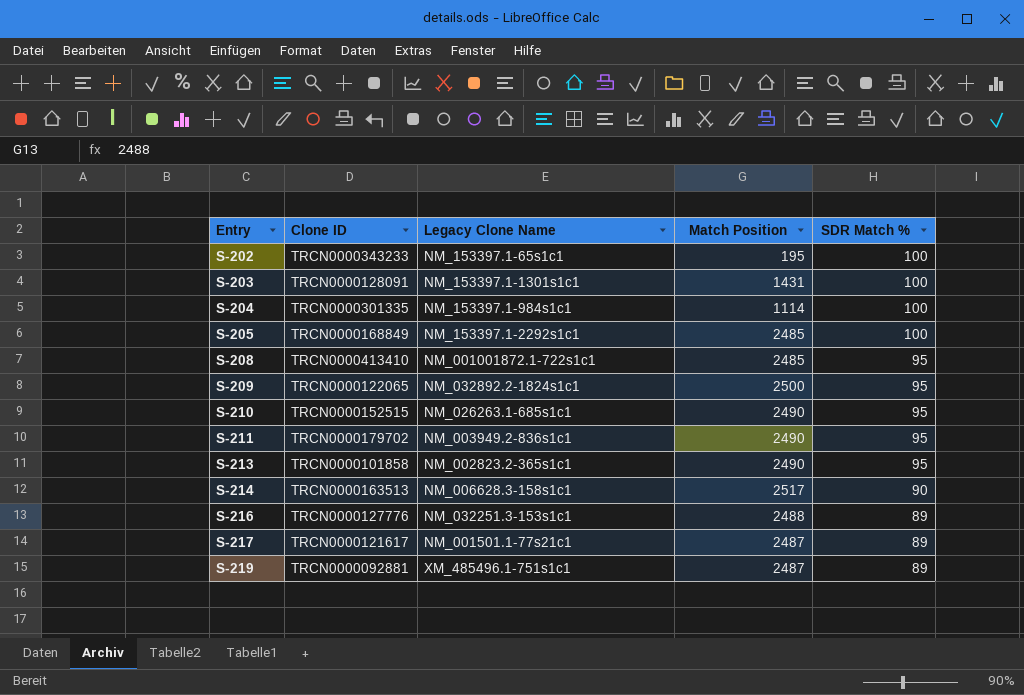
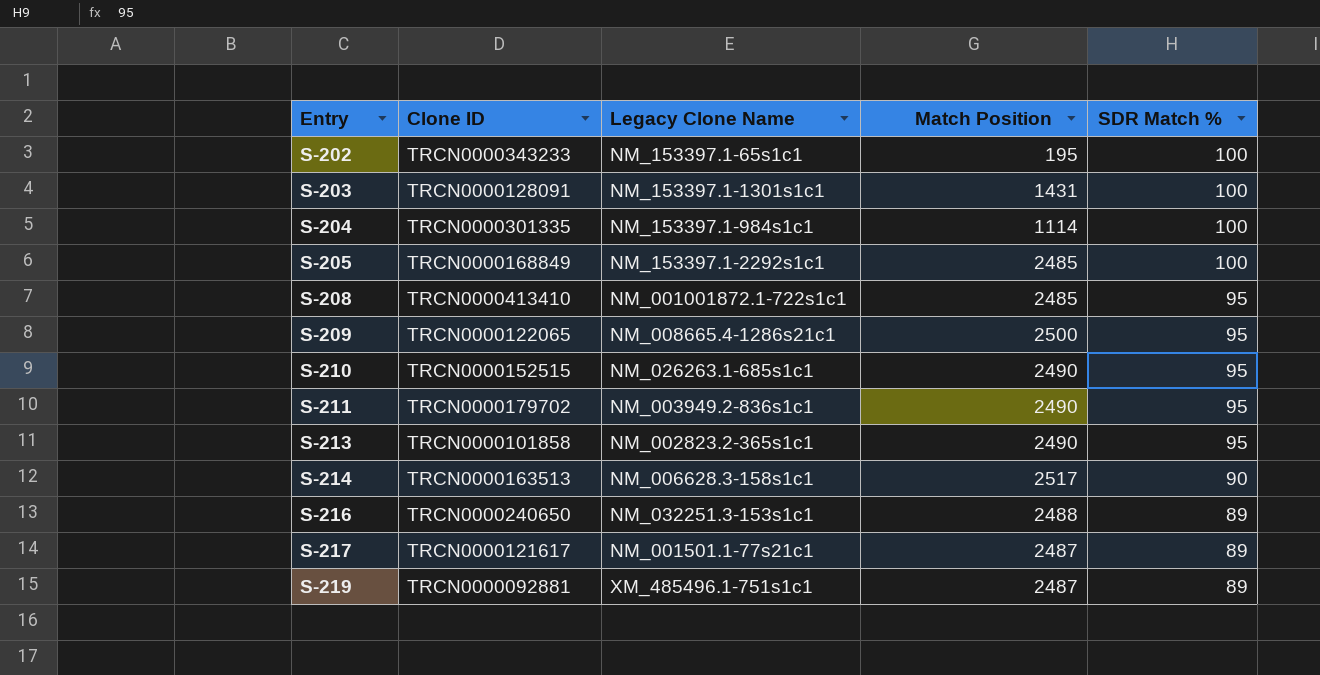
S-209 | Legacy Clone Name: NM_032892.2-1824s1c1 -> NM_008665.4-1286s21c1
S-216 | Clone ID: TRCN0000127776 -> TRCN0000240650

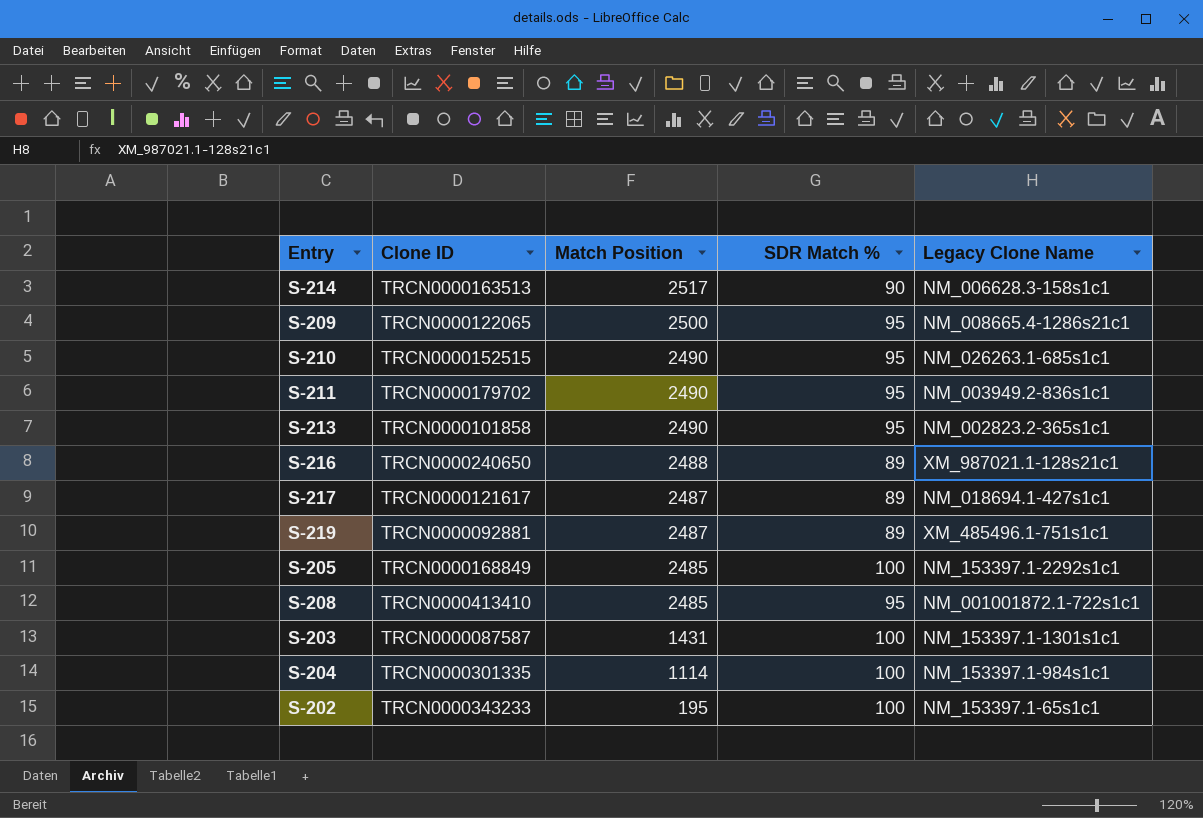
row order: Entry ascending -> Match Position descending
column Legacy Clone Name | position: 3 -> 5
S-216 | Legacy Clone Name: NM_032251.3-153s1c1 -> XM_987021.1-128s21c1
S-217 | Legacy Clone Name: NM_001501.1-77s21c1 -> NM_018694.1-427s1c1
S-203 | Clone ID: TRCN0000128091 -> TRCN0000087587

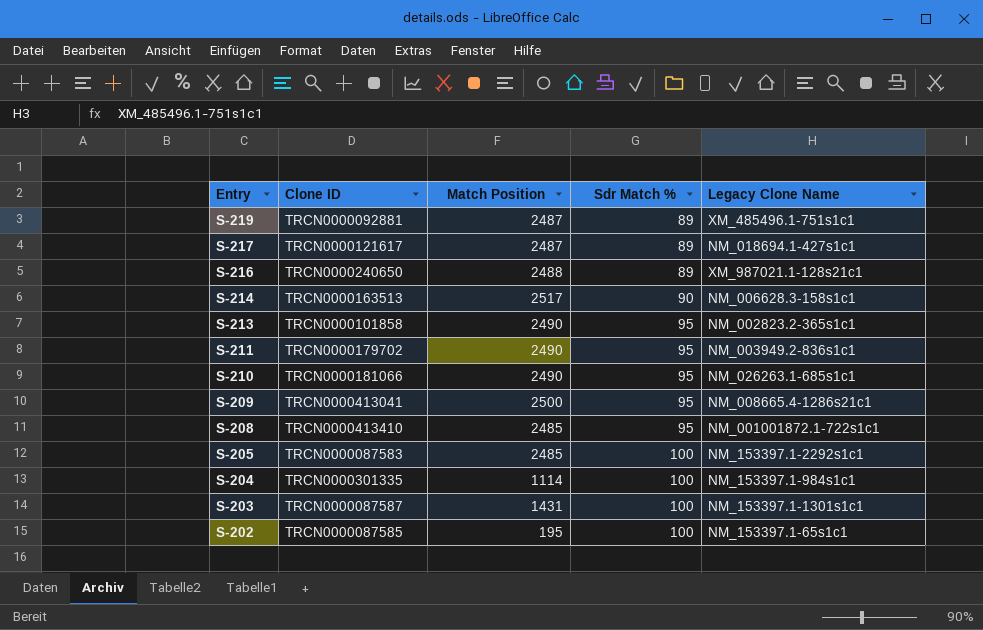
row order: Match Position descending -> Entry descending
column name: SDR Match % -> Sdr Match %
S-210 | Clone ID: TRCN0000152515 -> TRCN0000181066
S-209 | Clone ID: TRCN0000122065 -> TRCN0000413041
S-205 | Clone ID: TRCN0000168849 -> TRCN0000087583
S-202 | Clone ID: TRCN0000343233 -> TRCN0000087585

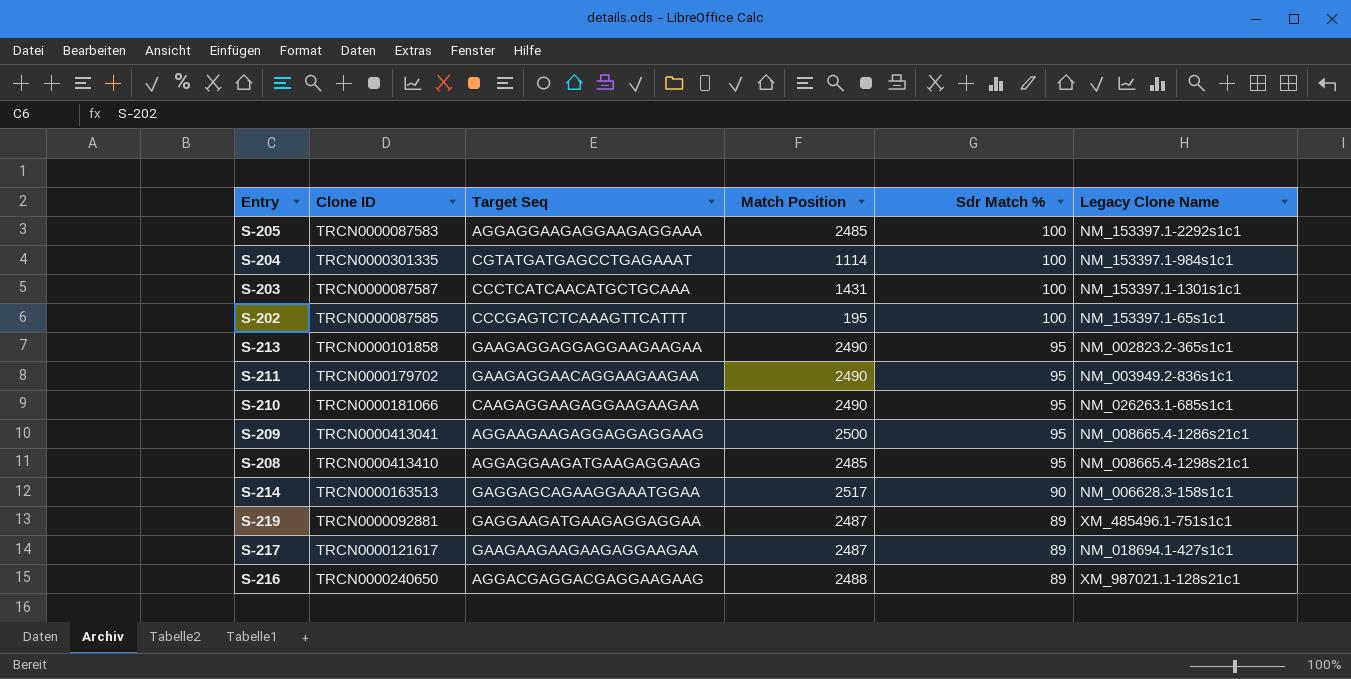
row order: Entry descending -> Sdr Match % descending
column Target Seq | position: none -> 3
S-208 | Legacy Clone Name: NM_001001872.1-722s1c1 -> NM_008665.4-1298s21c1

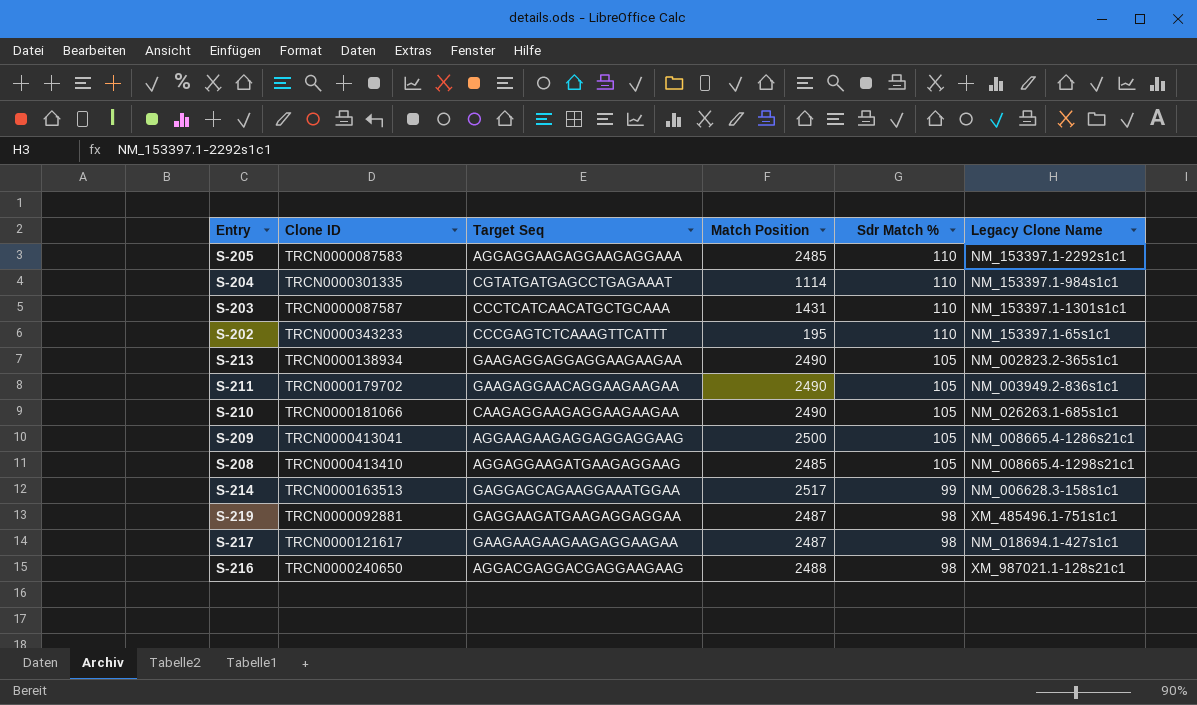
S-205 | Sdr Match %: 100 -> 110
S-204 | Sdr Match %: 100 -> 110
S-203 | Sdr Match %: 100 -> 110
S-202 | Clone ID: TRCN0000087585 -> TRCN0000343233
S-202 | Sdr Match %: 100 -> 110
S-213 | Clone ID: TRCN0000101858 -> TRCN0000138934
S-213 | Sdr Match %: 95 -> 105
S-211 | Sdr Match %: 95 -> 105
S-210 | Sdr Match %: 95 -> 105
S-209 | Sdr Match %: 95 -> 105
S-208 | Sdr Match %: 95 -> 105
S-214 | Sdr Match %: 90 -> 99
S-219 | Sdr Match %: 89 -> 98
S-217 | Sdr Match %: 89 -> 98
S-216 | Sdr Match %: 89 -> 98

